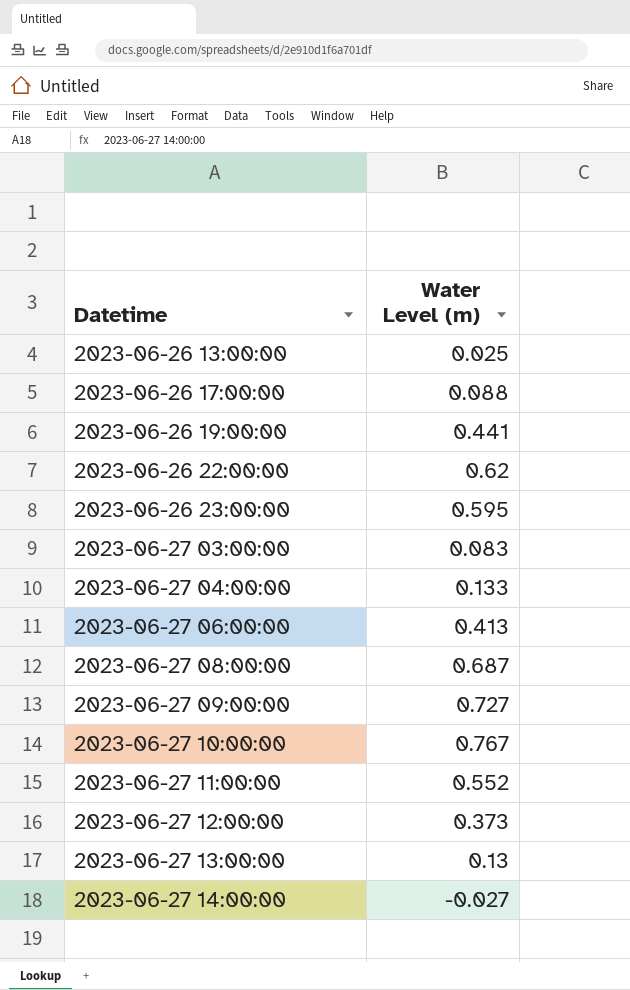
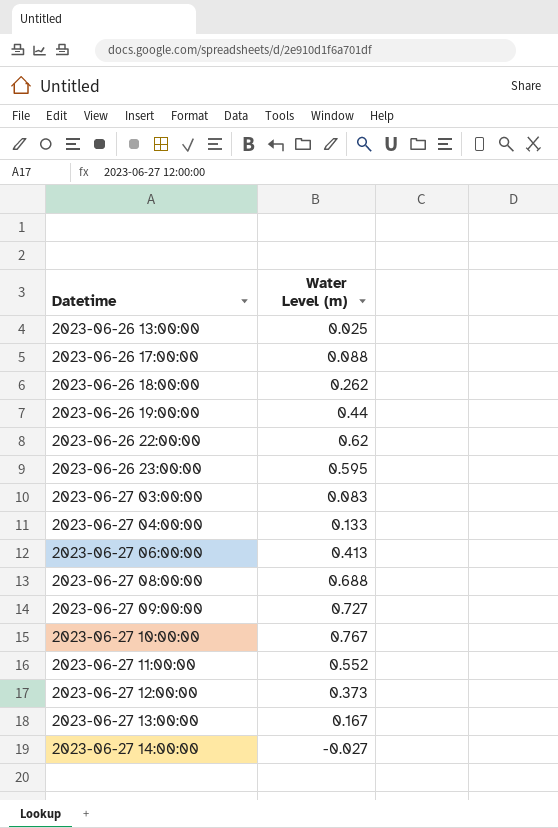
row 2023-06-26 18:00:00: none -> 0.262
2023-06-26 19:00:00 | Water Level (m): 0.441 -> 0.44
2023-06-27 08:00:00 | Water Level (m): 0.687 -> 0.688
2023-06-27 13:00:00 | Water Level (m): 0.13 -> 0.167

